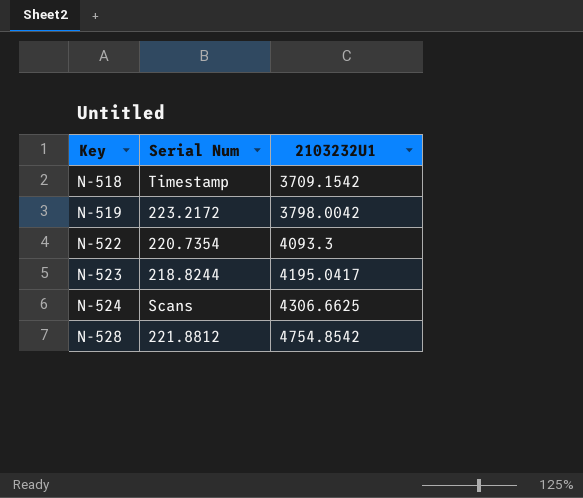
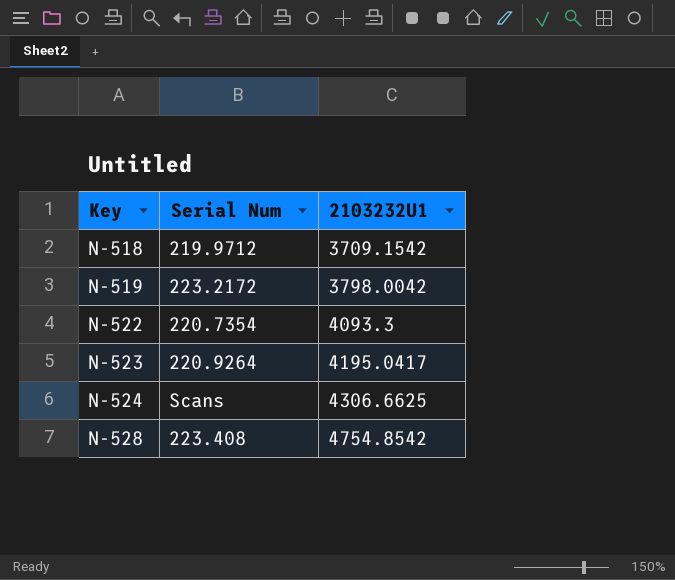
N-518 | Serial Num: Timestamp -> 219.9712
N-523 | Serial Num: 218.8244 -> 220.9264
N-528 | Serial Num: 221.8812 -> 223.408

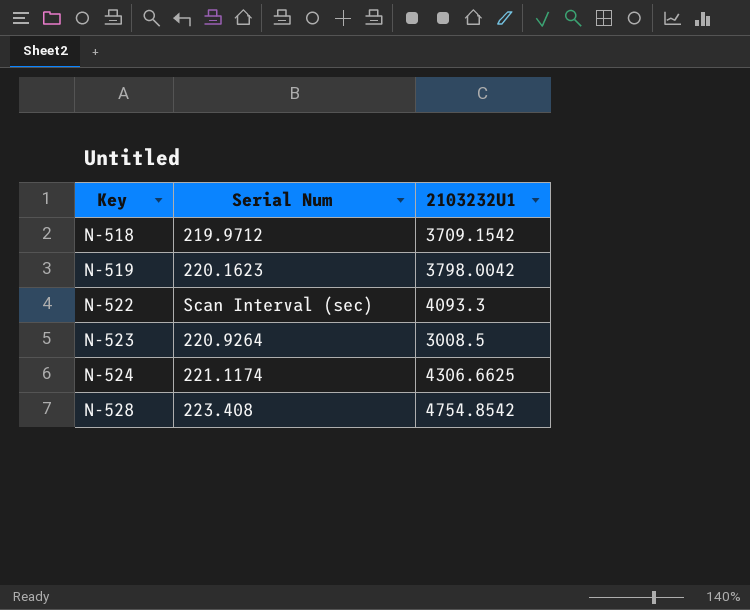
N-519 | Serial Num: 223.2172 -> 220.1623
N-522 | Serial Num: 220.7354 -> Scan Interval (sec)
N-523 | 2103232U1: 4195.0417 -> 3008.5
N-524 | Serial Num: Scans -> 221.1174

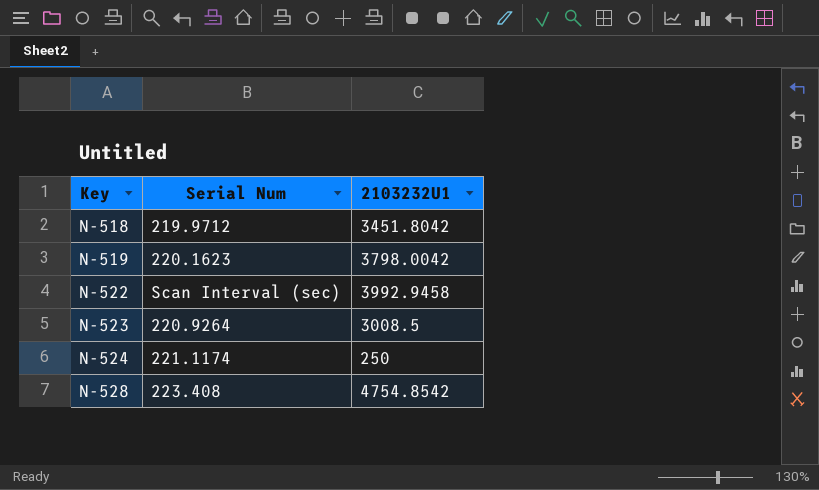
N-518 | 2103232U1: 3709.1542 -> 3451.8042
N-522 | 2103232U1: 4093.3 -> 3992.9458
N-524 | 2103232U1: 4306.6625 -> 250

